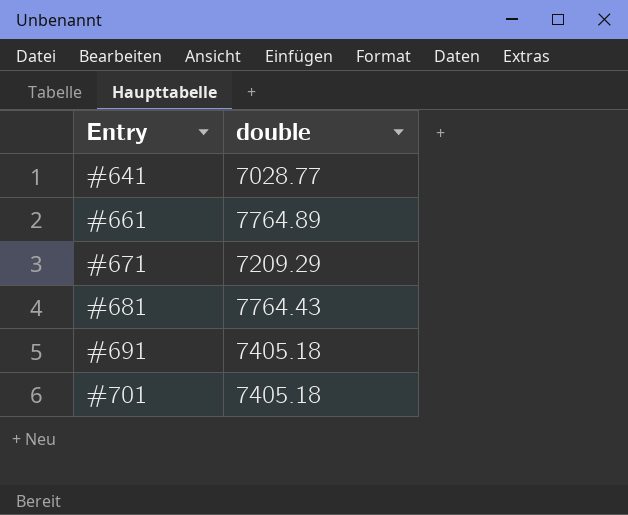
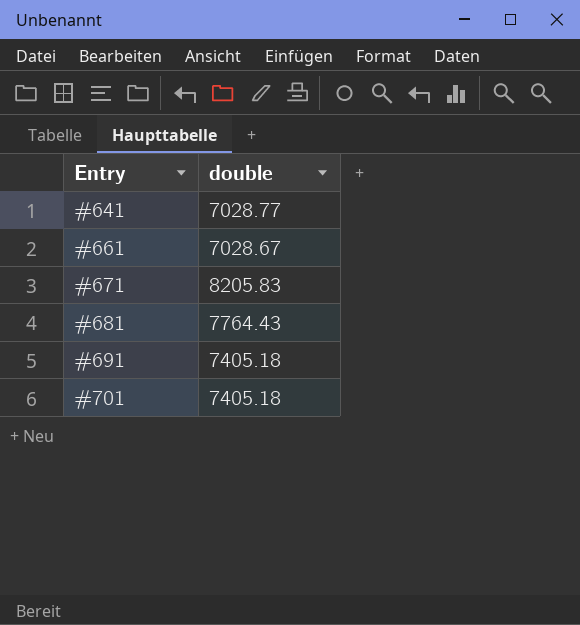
#661 | double: 7764.89 -> 7028.67
#671 | double: 7209.29 -> 8205.83

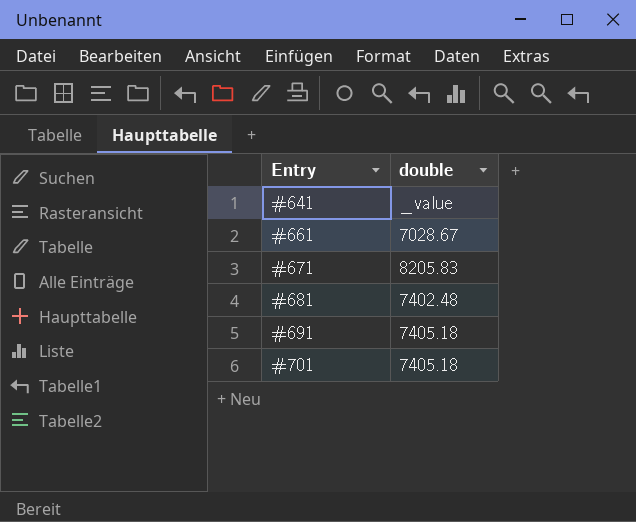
#641 | double: 7028.77 -> _value
#681 | double: 7764.43 -> 7402.48

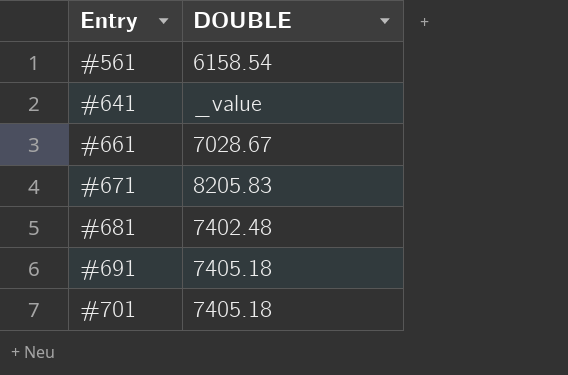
column name: double -> DOUBLE
row #561: none -> 6158.54

